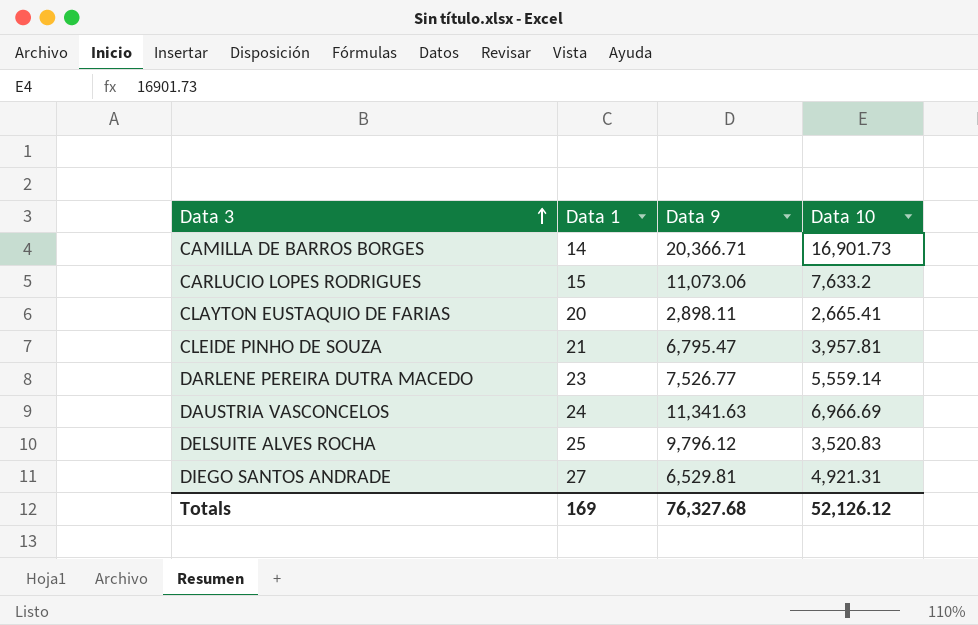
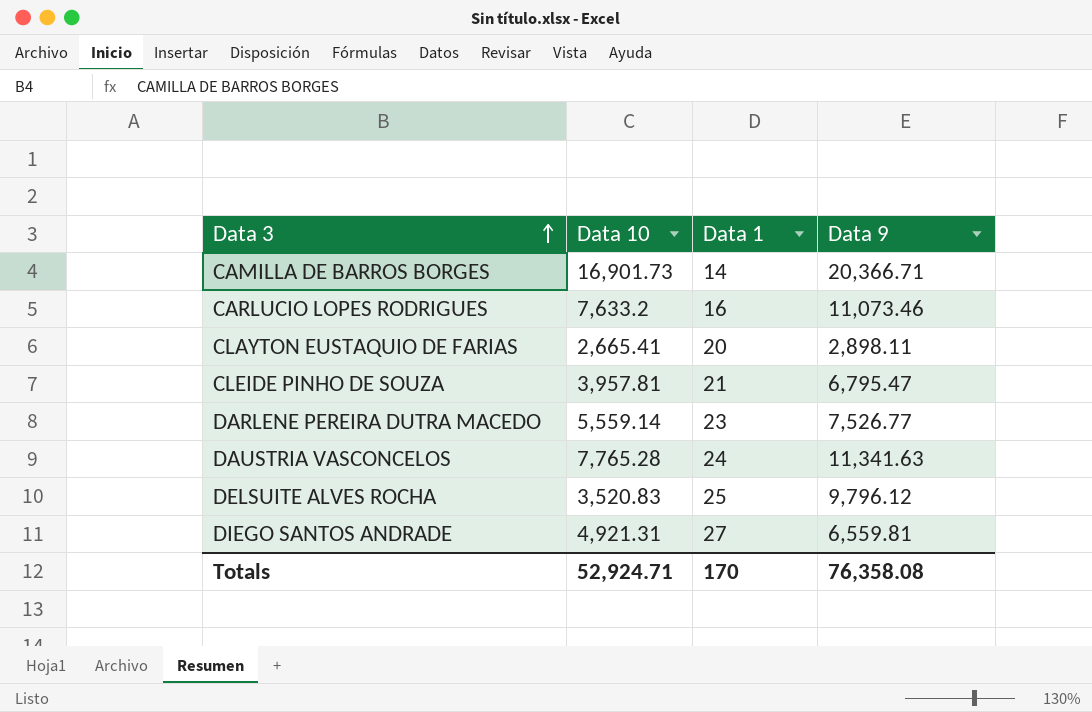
column Data 10 | position: 4 -> 2
CARLUCIO LOPES RODRIGUES | Data 1: 15 -> 16
CARLUCIO LOPES RODRIGUES | Data 9: 11,073.06 -> 11,073.46
DAUSTRIA VASCONCELOS | Data 10: 6,966.69 -> 7,765.28
DIEGO SANTOS ANDRADE | Data 9: 6,529.81 -> 6,559.81
Totals | Data 10: 52,126.12 -> 52,924.71
Totals | Data 1: 169 -> 170
Totals | Data 9: 76,327.68 -> 76,358.08

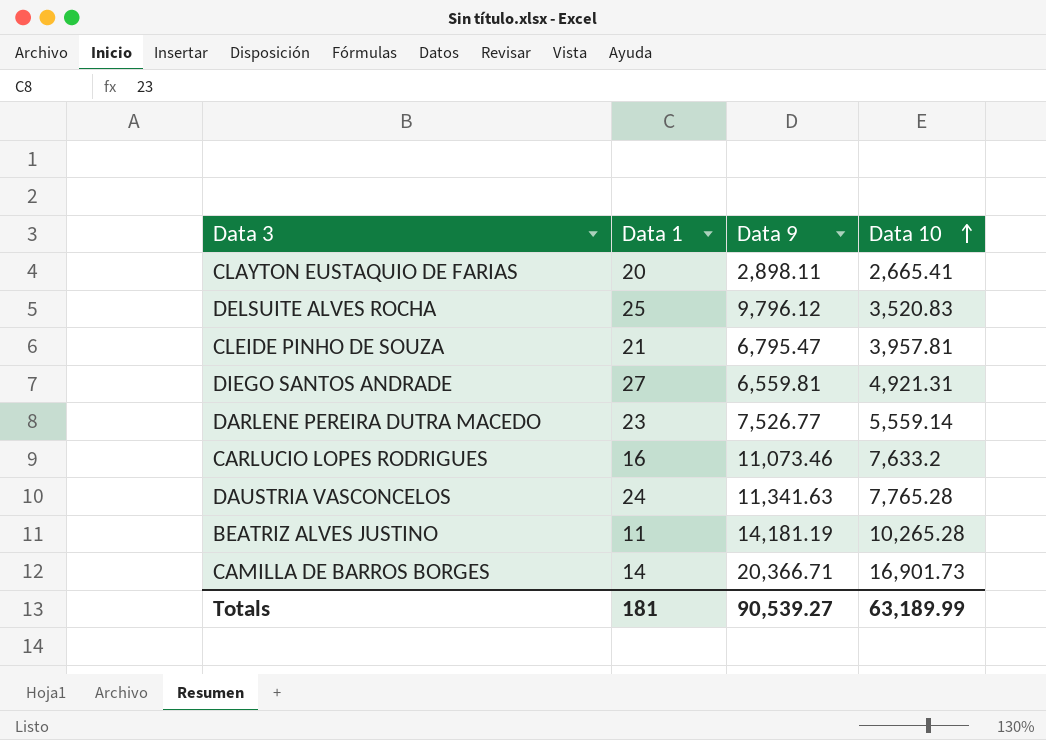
row order: Data 3 ascending -> Data 10 ascending
column Data 10 | position: 2 -> 4
row BEATRIZ ALVES JUSTINO: none -> 11 | 14,181.19 | 10,265.28
Totals | Data 1: 170 -> 181
Totals | Data 9: 76,358.08 -> 90,539.27
Totals | Data 10: 52,924.71 -> 63,189.99

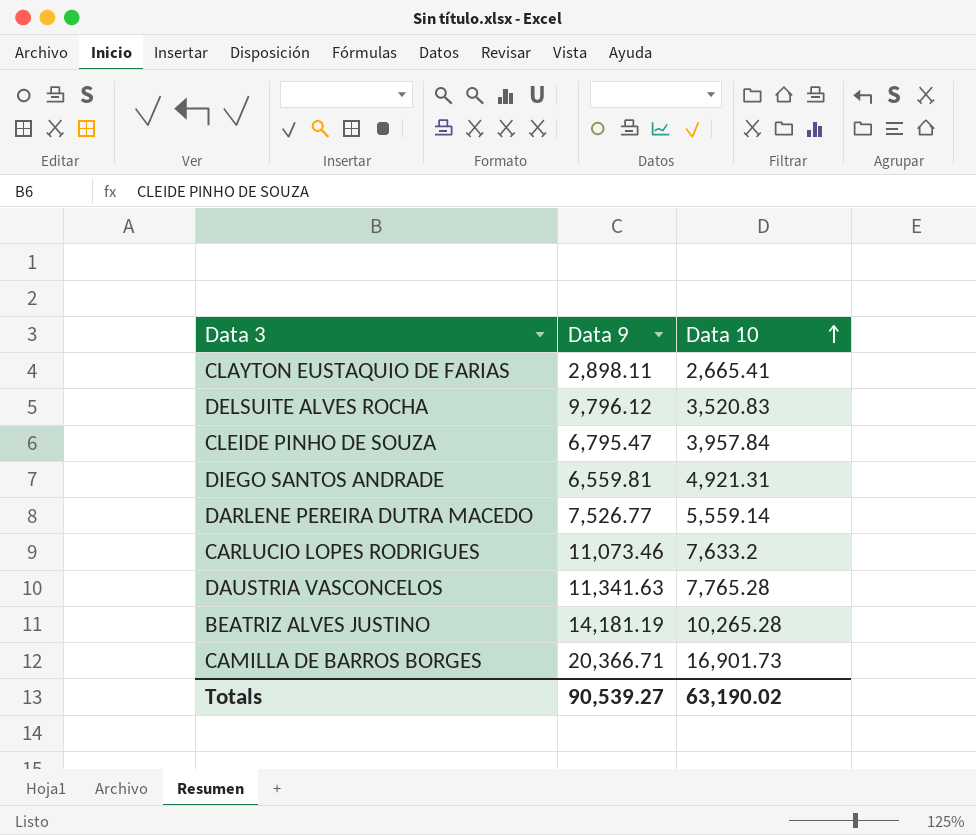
column Data 1 | position: 2 -> none
CLEIDE PINHO DE SOUZA | Data 10: 3,957.81 -> 3,957.84
Totals | Data 10: 63,189.99 -> 63,190.02

